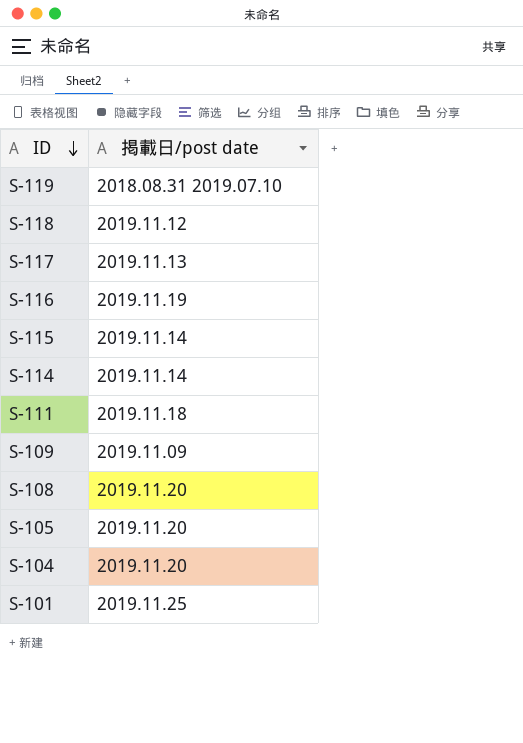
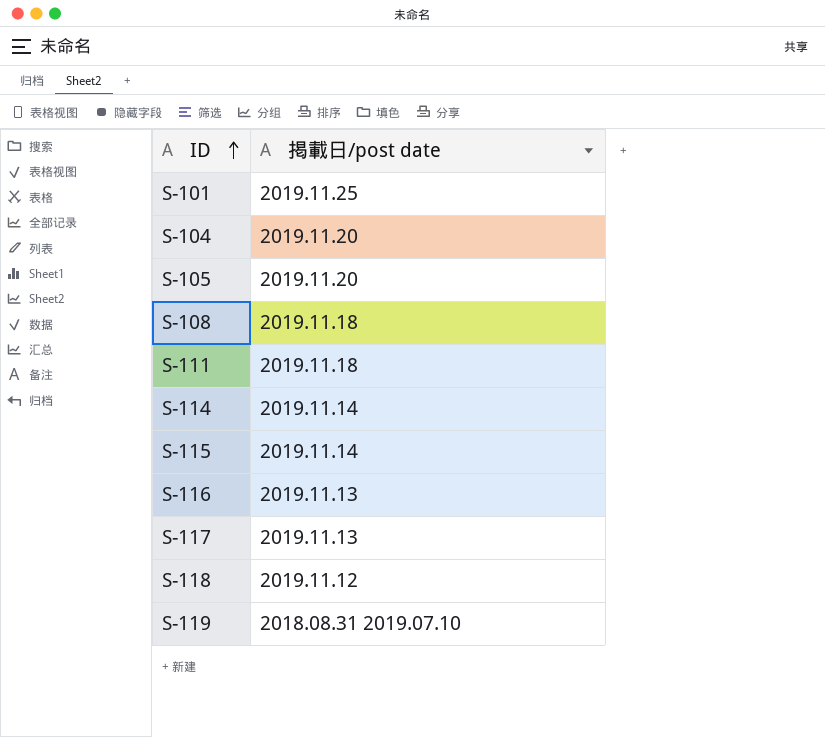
row order: ID descending -> ID ascending
row S-109: 2019.11.09 -> none
S-108 | 掲載日/post date: 2019.11.20 -> 2019.11.18
S-116 | 掲載日/post date: 2019.11.19 -> 2019.11.13

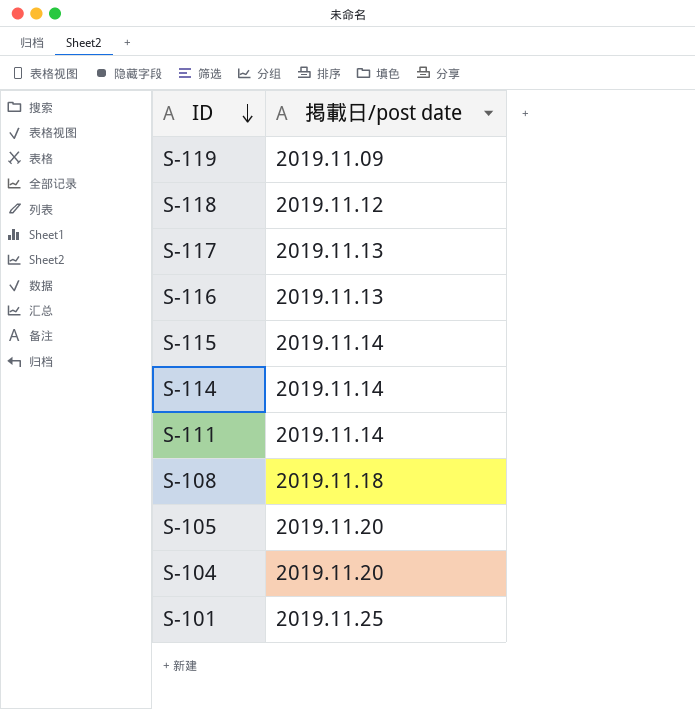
row order: ID ascending -> ID descending
S-119 | 掲載日/post date: 2018.08.31 2019.07.10 -> 2019.11.09
S-111 | 掲載日/post date: 2019.11.18 -> 2019.11.14

